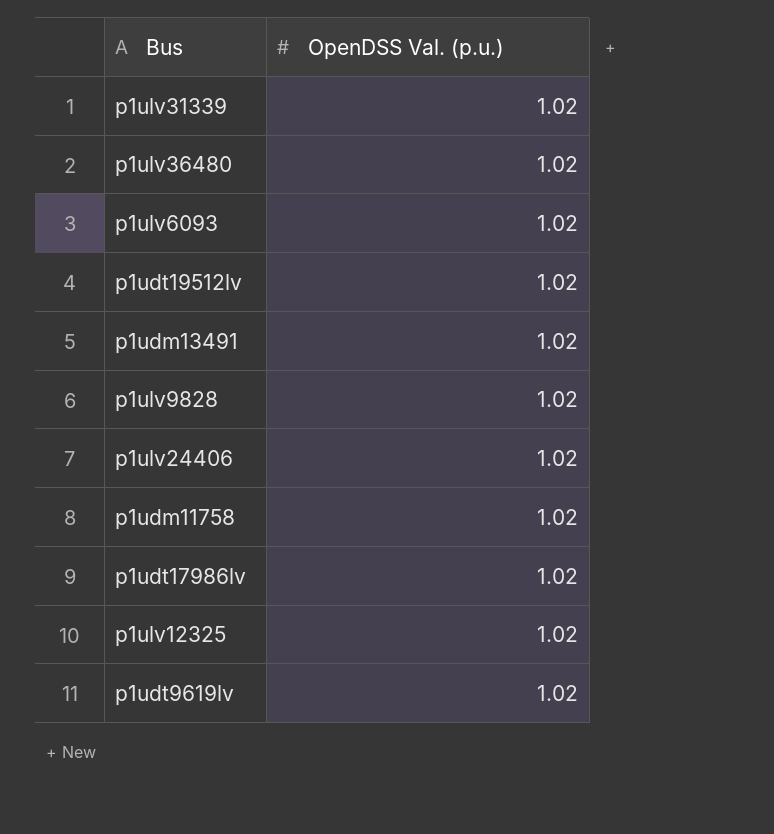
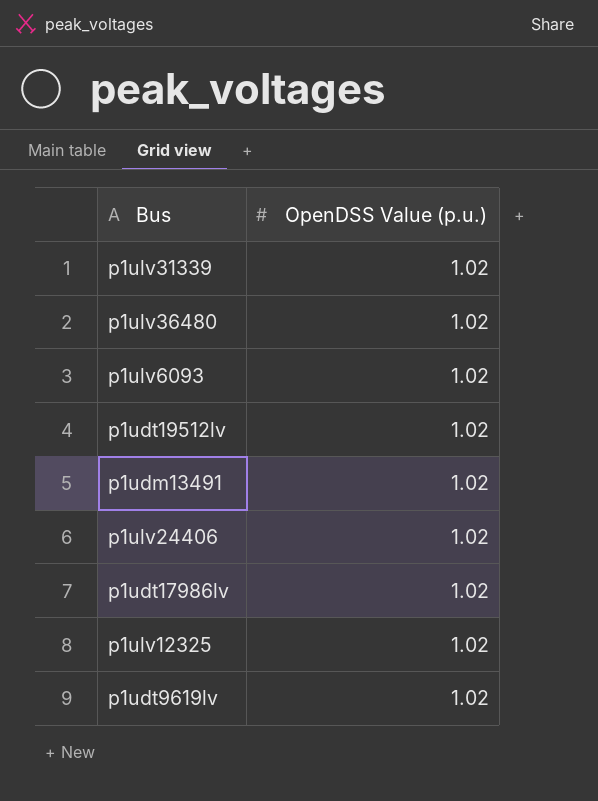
column name: OpenDSS Val. (p.u.) -> OpenDSS Value (p.u.)
row p1ulv9828: 1.02 -> none
row p1udm11758: 1.02 -> none

